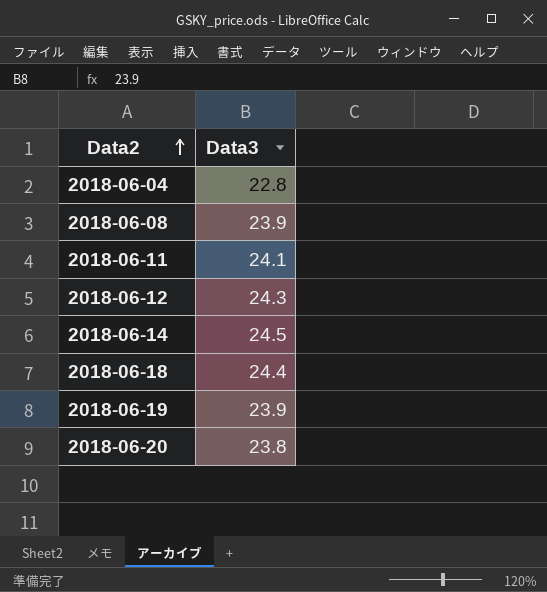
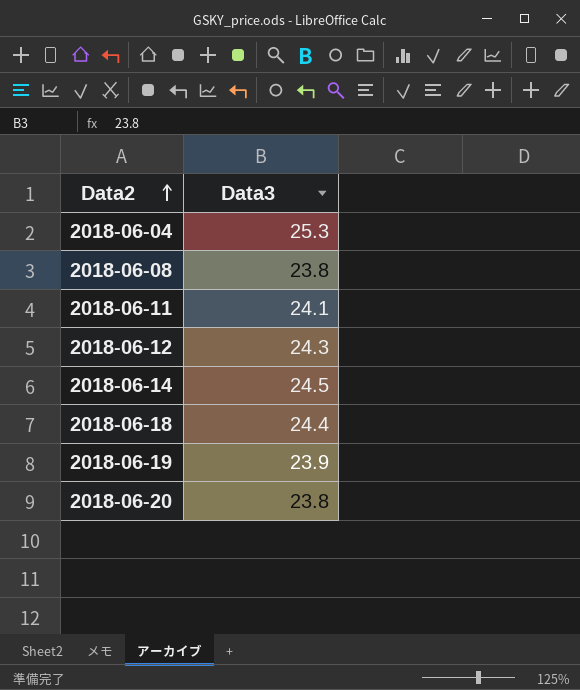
2018-06-04 | Data3: 22.8 -> 25.3
2018-06-08 | Data3: 23.9 -> 23.8

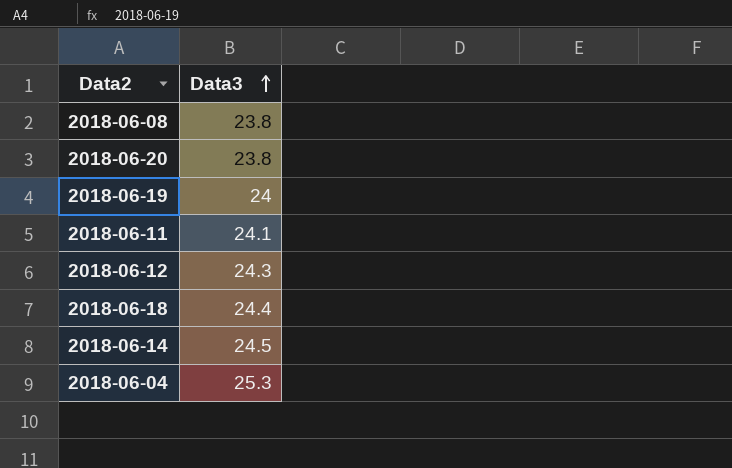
row order: Data2 ascending -> Data3 ascending
2018-06-19 | Data3: 23.9 -> 24

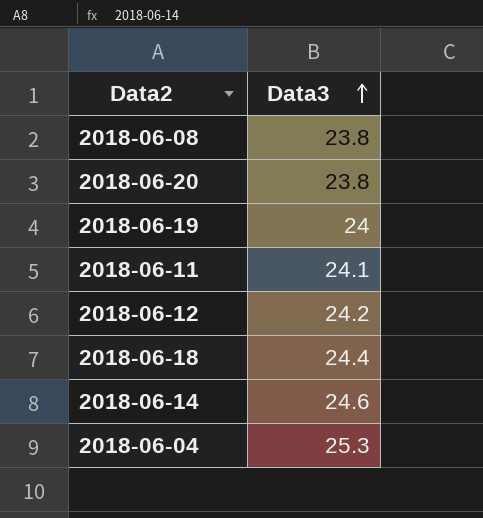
2018-06-12 | Data3: 24.3 -> 24.2
2018-06-14 | Data3: 24.5 -> 24.6

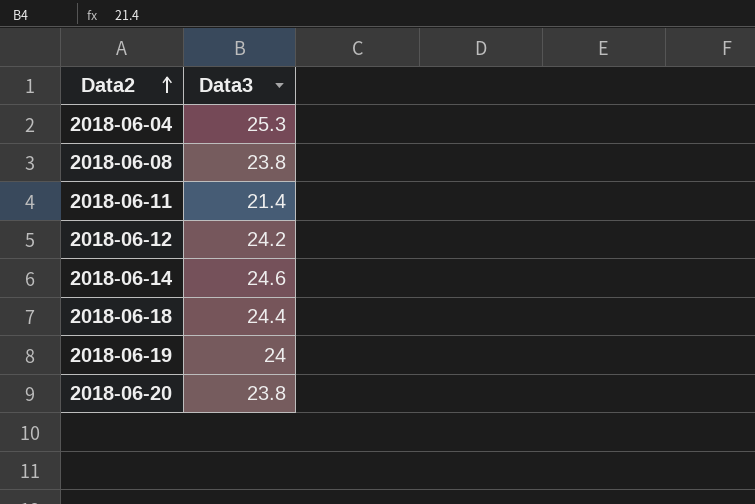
row order: Data3 ascending -> Data2 ascending
2018-06-11 | Data3: 24.1 -> 21.4

